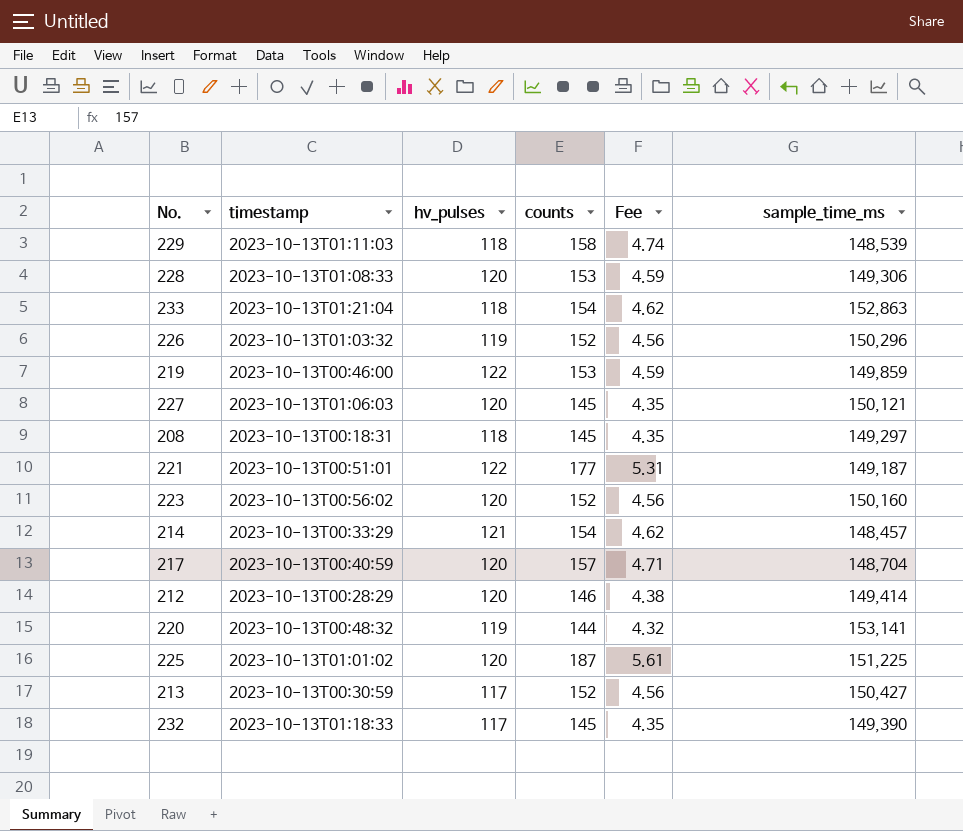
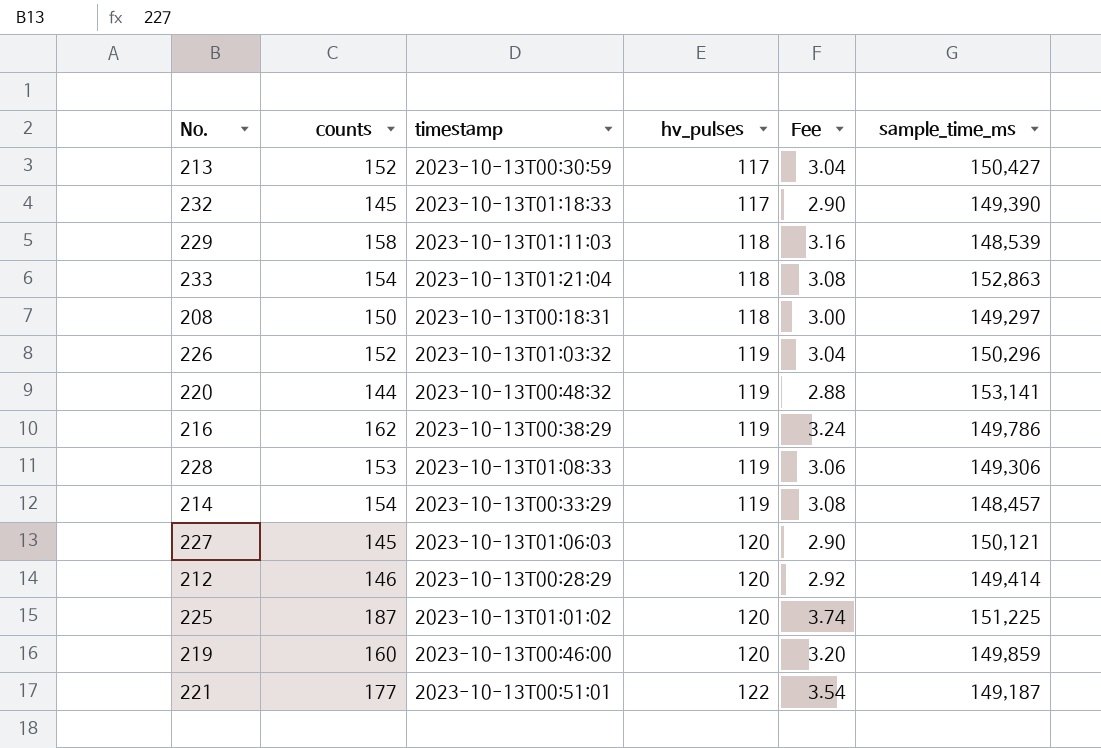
row order: none -> hv_pulses ascending
column counts | position: 4 -> 2
column Fee | formula: [counts] * 0.03 -> [counts] * 0.02
row 223: 2023-10-13T00:56:02 | 120 | 152 | 4.56 | 150,160 -> none
row 217: 2023-10-13T00:40:59 | 120 | 157 | 4.71 | 148,704 -> none
208 | counts: 145 -> 150
row 216: none -> 162 | 2023-10-13T00:38:29 | 119 | 3.24 | 149,786
228 | hv_pulses: 120 -> 119
214 | hv_pulses: 121 -> 119
219 | counts: 153 -> 160
219 | hv_pulses: 122 -> 120

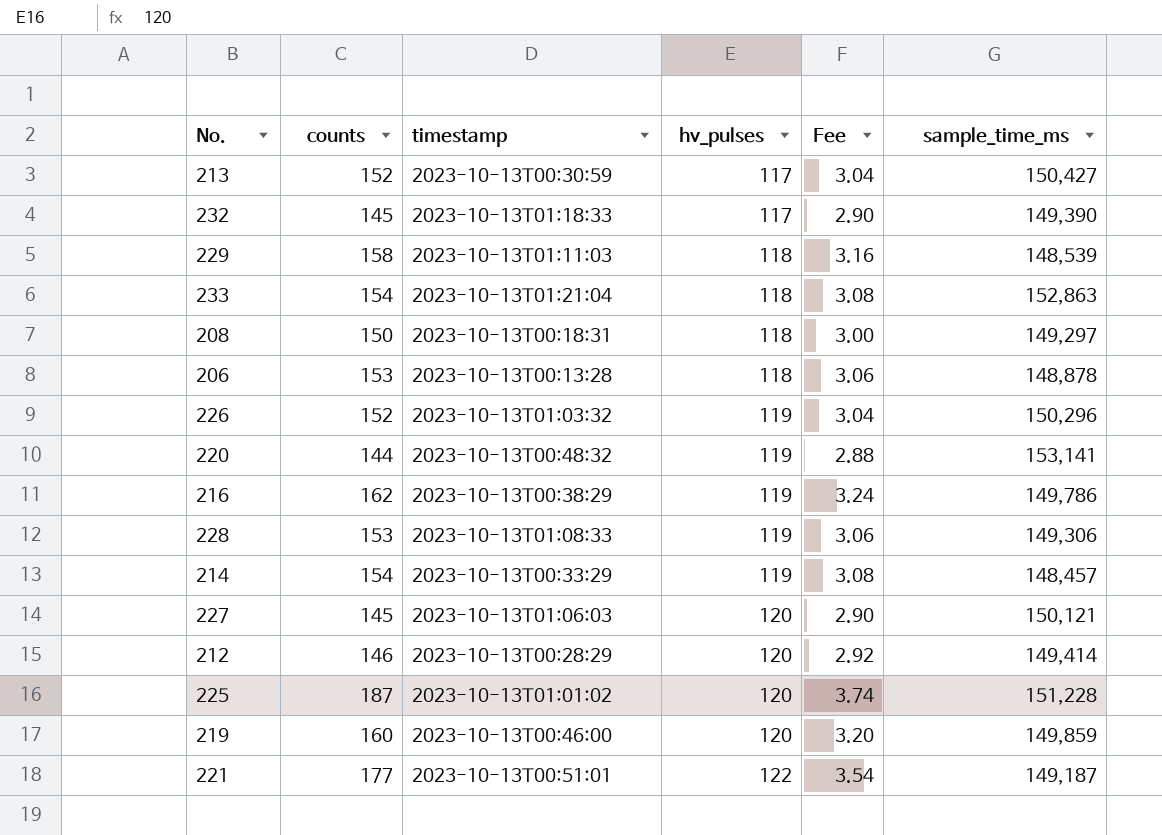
row 206: none -> 153 | 2023-10-13T00:13:28 | 118 | 3.06 | 148,878
225 | sample_time_ms: 151,225 -> 151,228

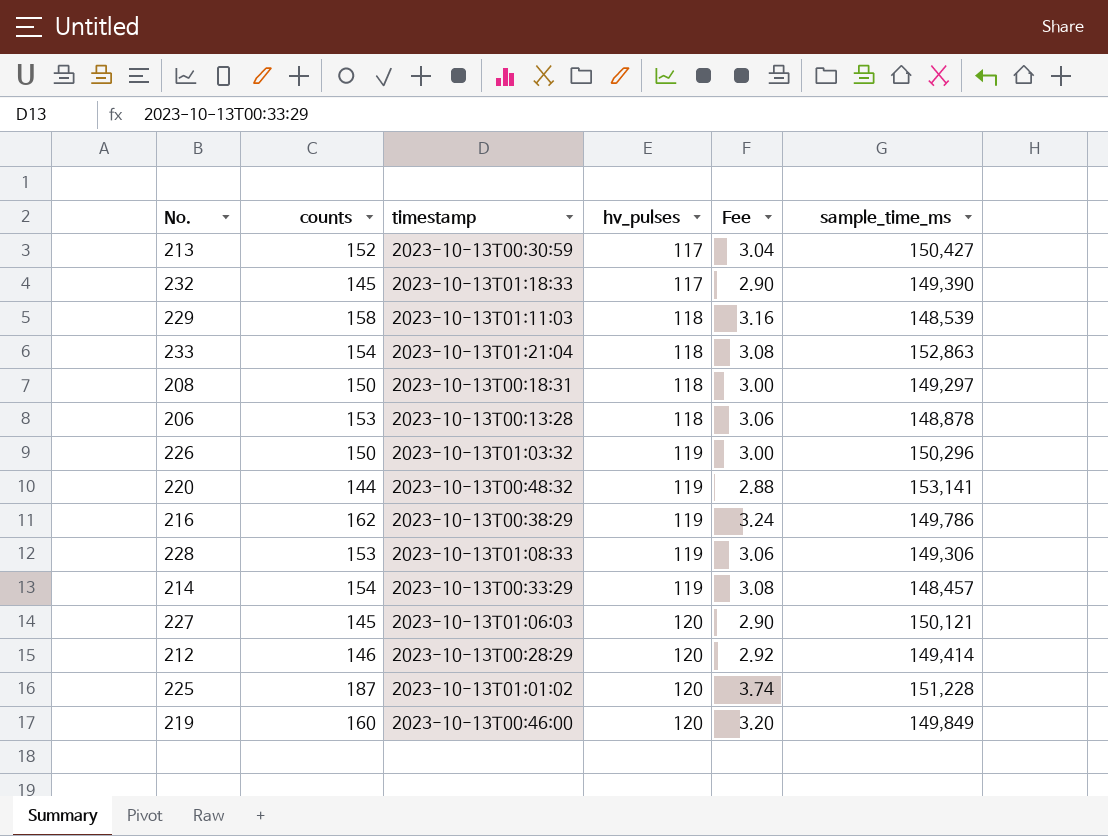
row 221: 177 | 2023-10-13T00:51:01 | 122 | 3.54 | 149,187 -> none
226 | counts: 152 -> 150
226 | Fee: 3.04 -> 3.00
219 | sample_time_ms: 149,859 -> 149,849

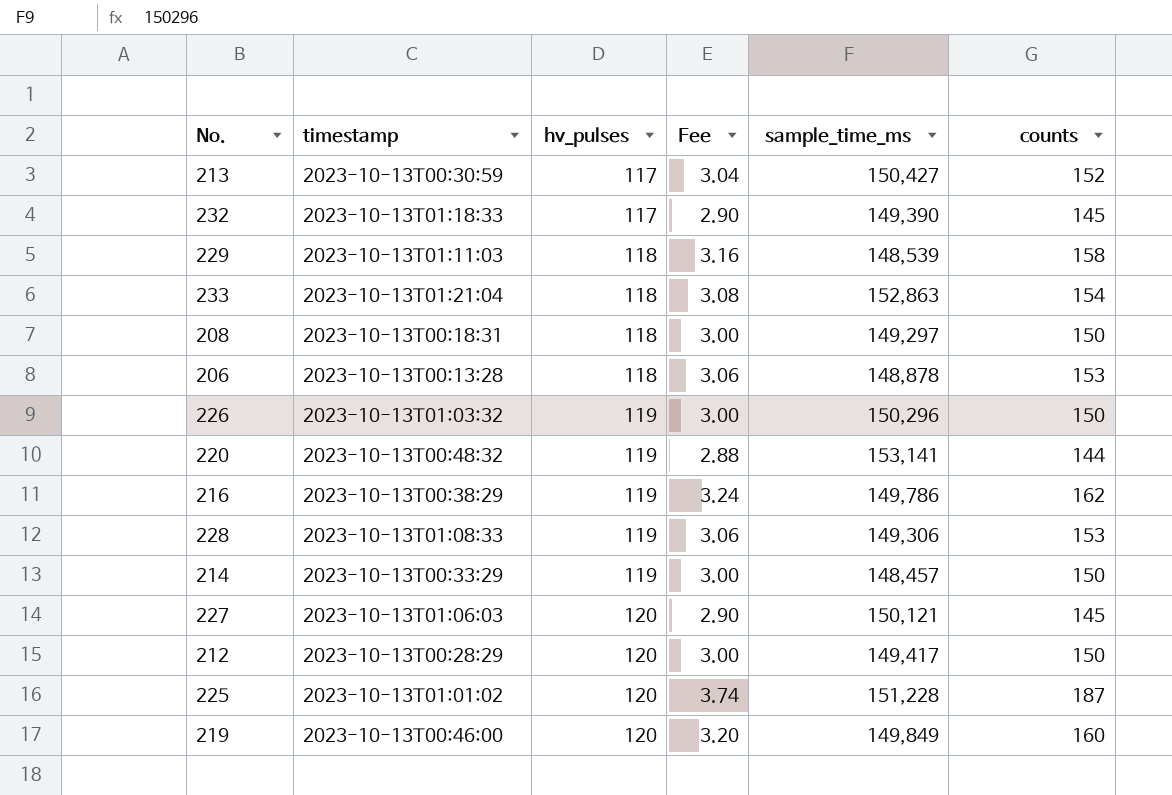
column counts | position: 2 -> 6
214 | Fee: 3.08 -> 3.00
214 | counts: 154 -> 150
212 | Fee: 2.92 -> 3.00
212 | sample_time_ms: 149,414 -> 149,417
212 | counts: 146 -> 150

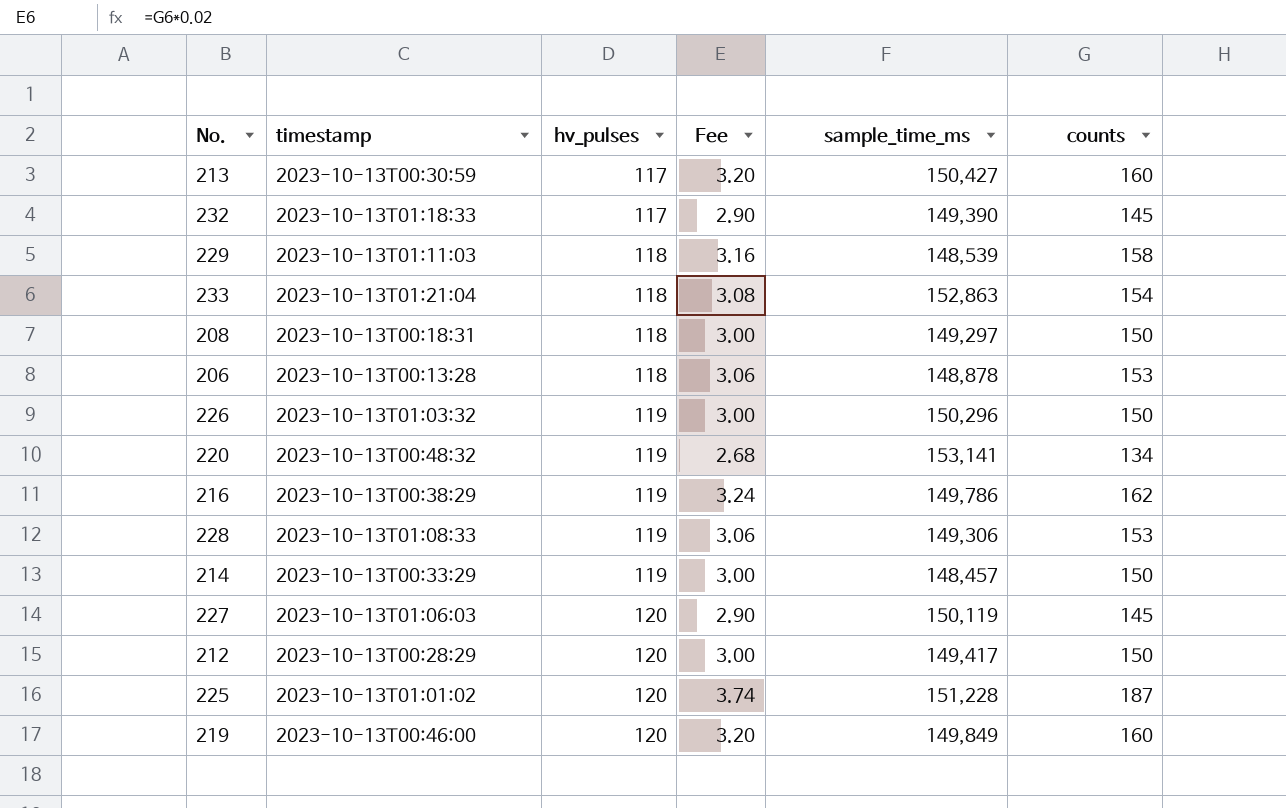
213 | Fee: 3.04 -> 3.20
213 | counts: 152 -> 160
220 | Fee: 2.88 -> 2.68
220 | counts: 144 -> 134
227 | sample_time_ms: 150,121 -> 150,119

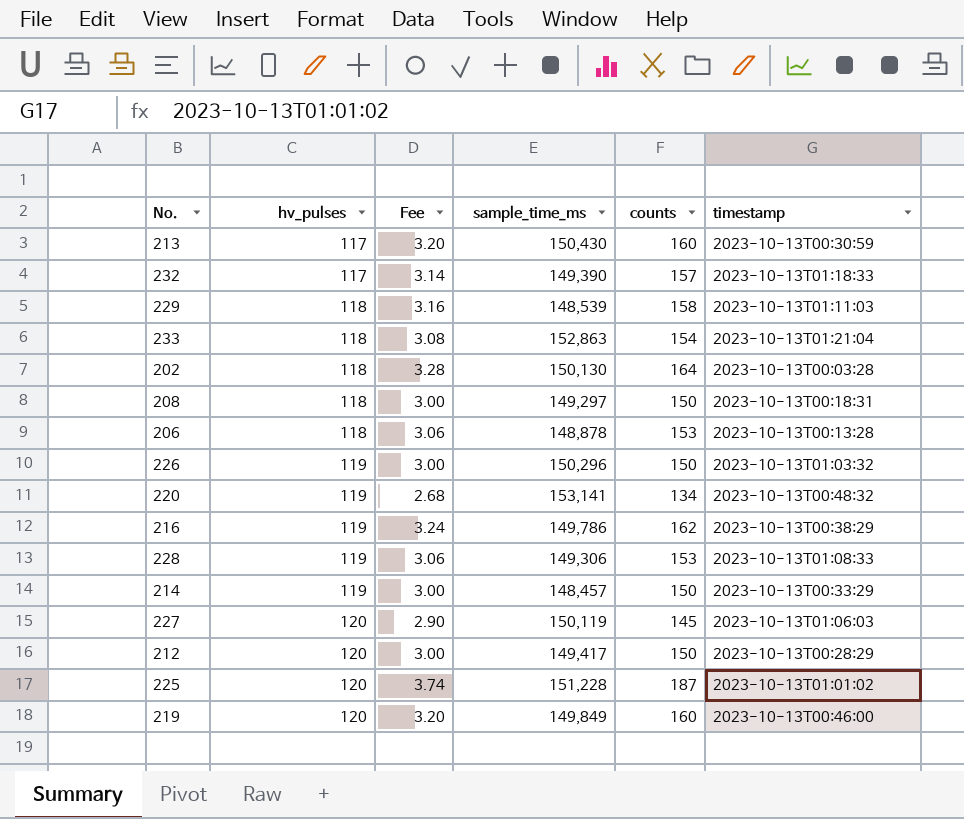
column timestamp | position: 2 -> 6
213 | sample_time_ms: 150,427 -> 150,430
232 | Fee: 2.90 -> 3.14
232 | counts: 145 -> 157
row 202: none -> 118 | 3.28 | 150,130 | 164 | 2023-10-13T00:03:28

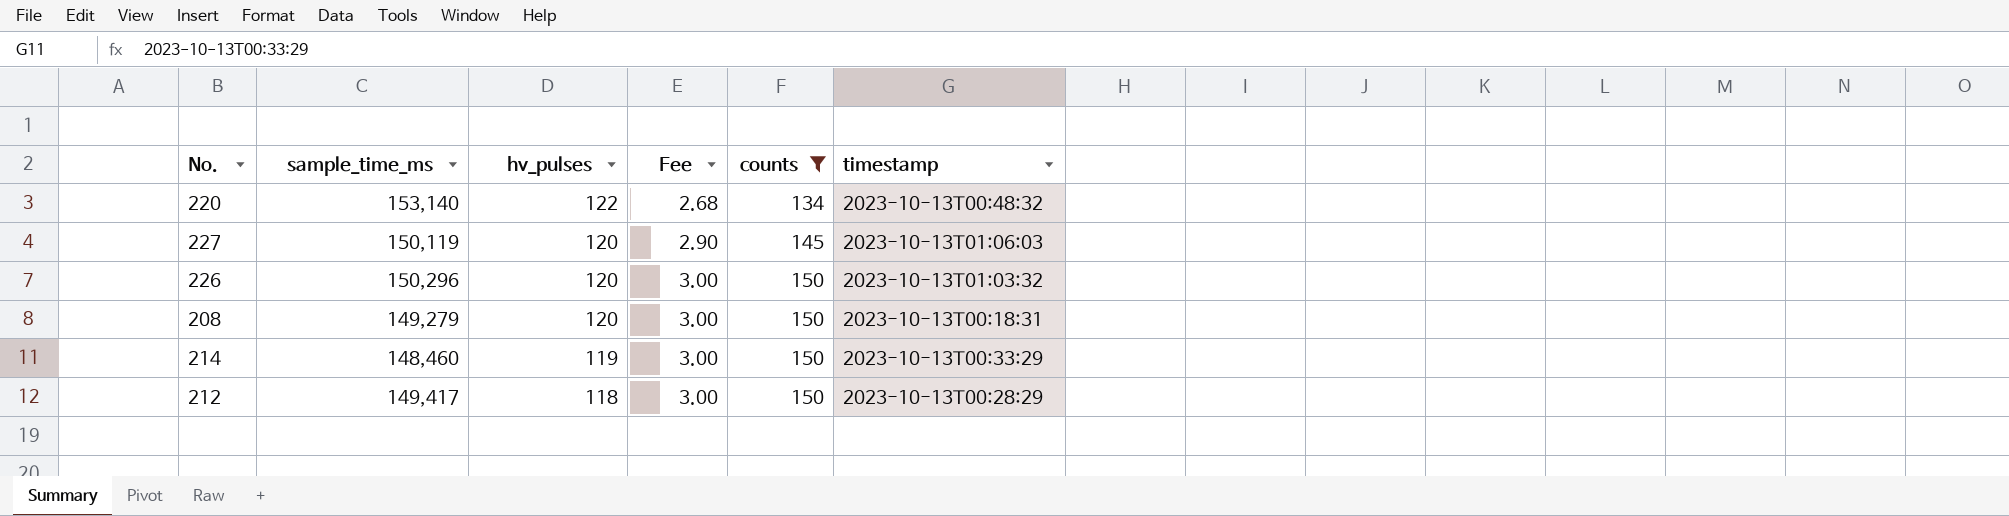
filter: none -> counts <= 150
row order: hv_pulses ascending -> hv_pulses descending
column sample_time_ms | position: 4 -> 2
220 | sample_time_ms: 153,141 -> 153,140
220 | hv_pulses: 119 -> 122
226 | hv_pulses: 119 -> 120
208 | sample_time_ms: 149,297 -> 149,279
208 | hv_pulses: 118 -> 120
214 | sample_time_ms: 148,457 -> 148,460
212 | hv_pulses: 120 -> 118

